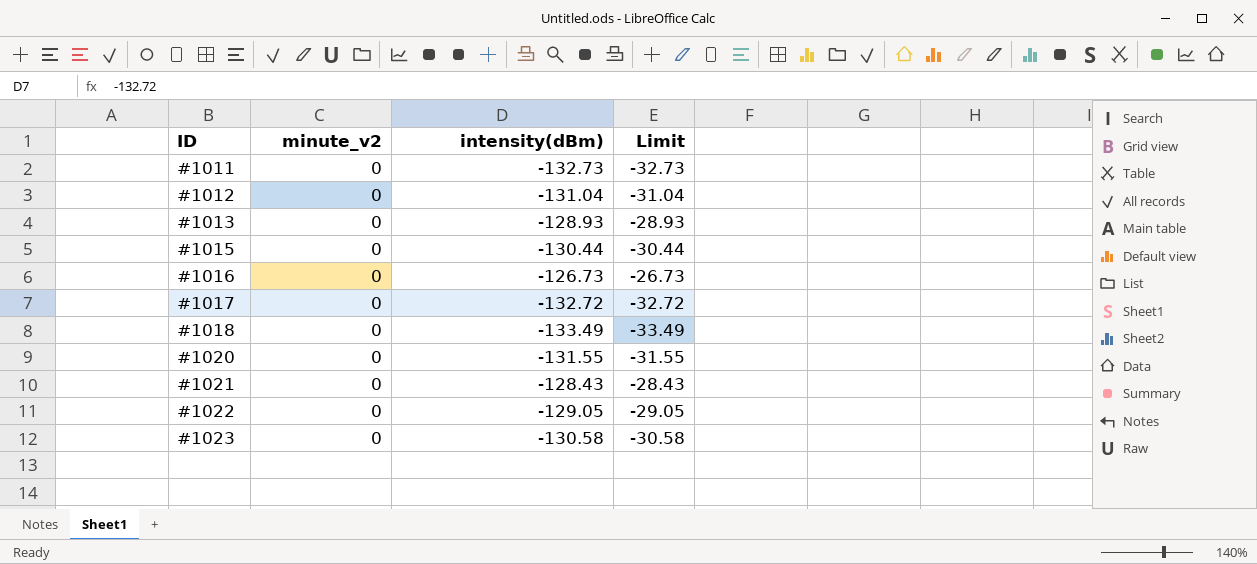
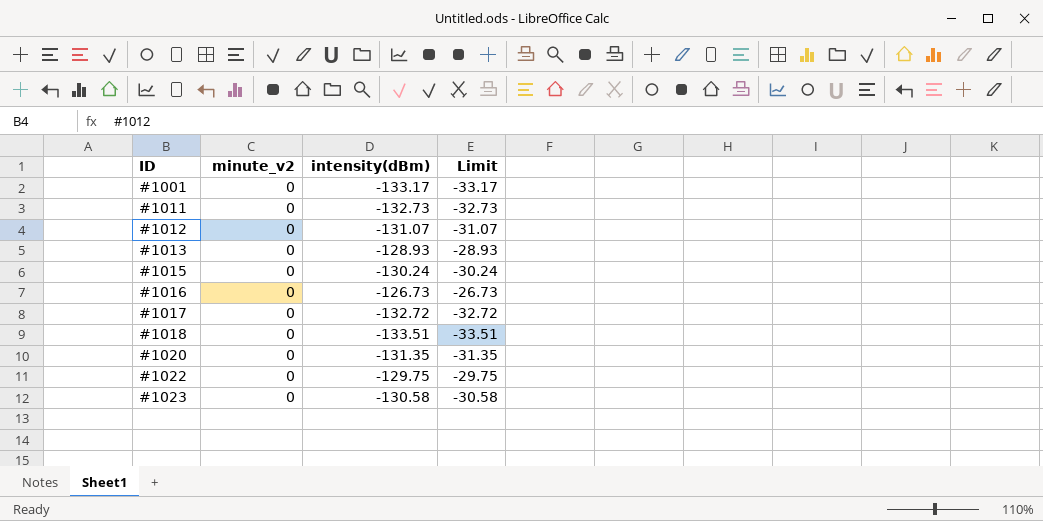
row #1021: 0 | -128.43 | -28.43 -> none
row #1001: none -> 0 | -133.17 | -33.17
#1012 | intensity(dBm): -131.04 -> -131.07
#1012 | Limit: -31.04 -> -31.07
#1015 | intensity(dBm): -130.44 -> -130.24
#1015 | Limit: -30.44 -> -30.24
#1018 | intensity(dBm): -133.49 -> -133.51
#1018 | Limit: -33.49 -> -33.51
#1020 | intensity(dBm): -131.55 -> -131.35
#1020 | Limit: -31.55 -> -31.35
#1022 | intensity(dBm): -129.05 -> -129.75
#1022 | Limit: -29.05 -> -29.75

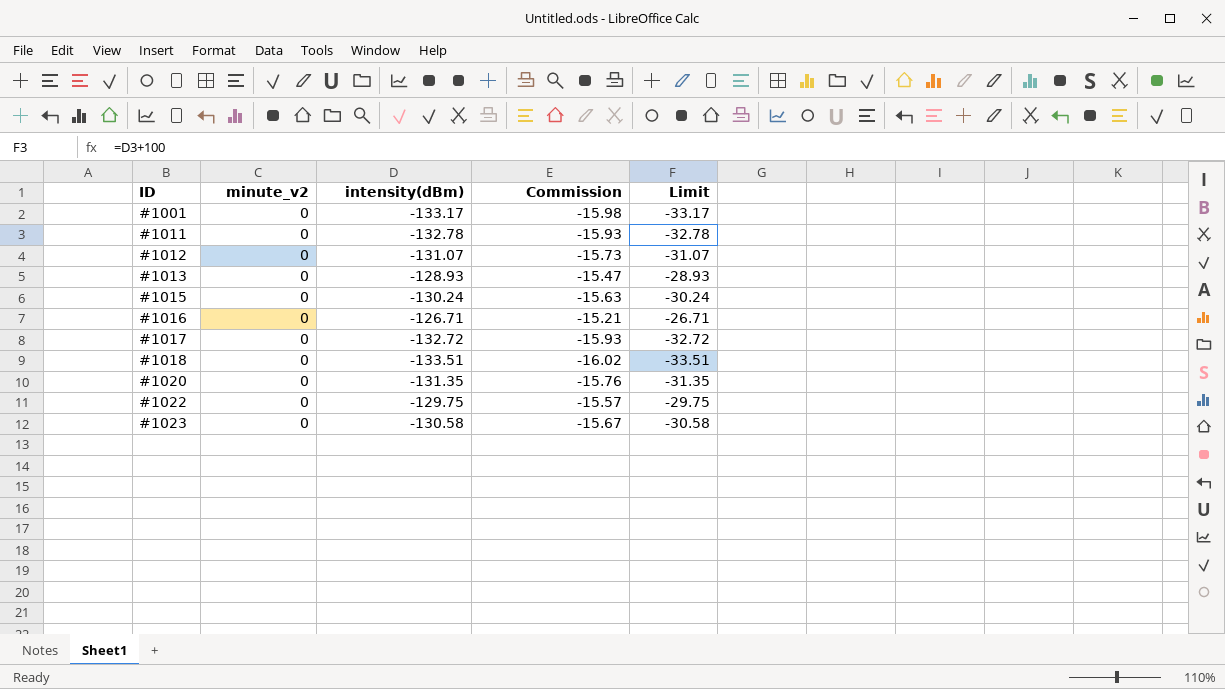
column Commission | formula: none -> [intensity(dBm)] * 0.12
#1011 | intensity(dBm): -132.73 -> -132.78
#1011 | Limit: -32.73 -> -32.78
#1016 | intensity(dBm): -126.73 -> -126.71
#1016 | Limit: -26.73 -> -26.71

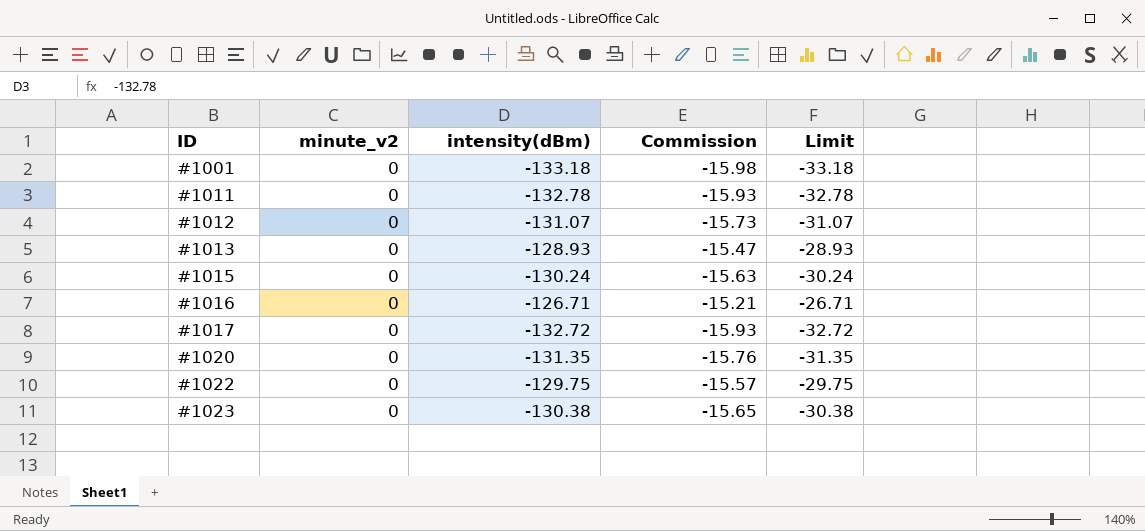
row #1018: 0 | -133.51 | -16.02 | -33.51 -> none
#1001 | intensity(dBm): -133.17 -> -133.18
#1001 | Limit: -33.17 -> -33.18
#1023 | intensity(dBm): -130.58 -> -130.38
#1023 | Commission: -15.67 -> -15.65
#1023 | Limit: -30.58 -> -30.38

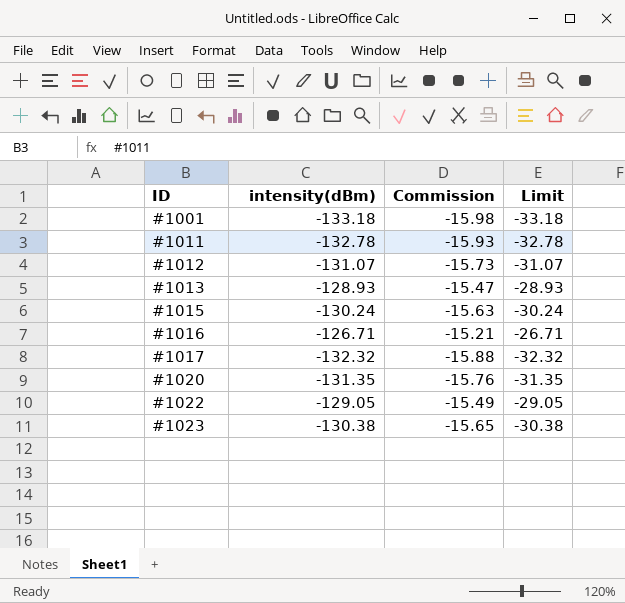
column minute_v2 | position: 2 -> none
#1017 | intensity(dBm): -132.72 -> -132.32
#1017 | Commission: -15.93 -> -15.88
#1017 | Limit: -32.72 -> -32.32
#1022 | intensity(dBm): -129.75 -> -129.05
#1022 | Commission: -15.57 -> -15.49
#1022 | Limit: -29.75 -> -29.05

